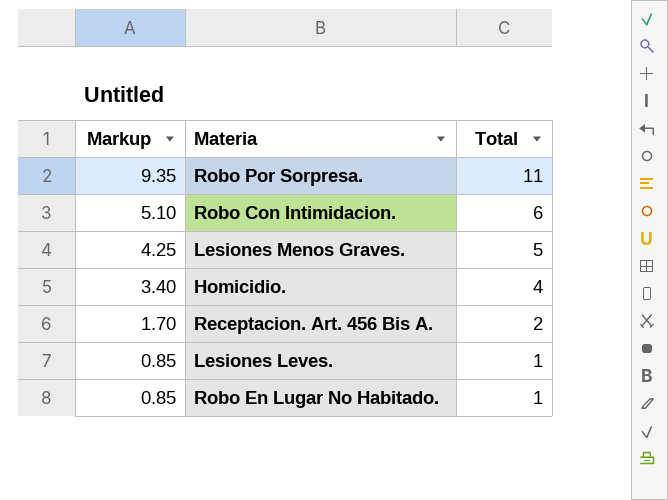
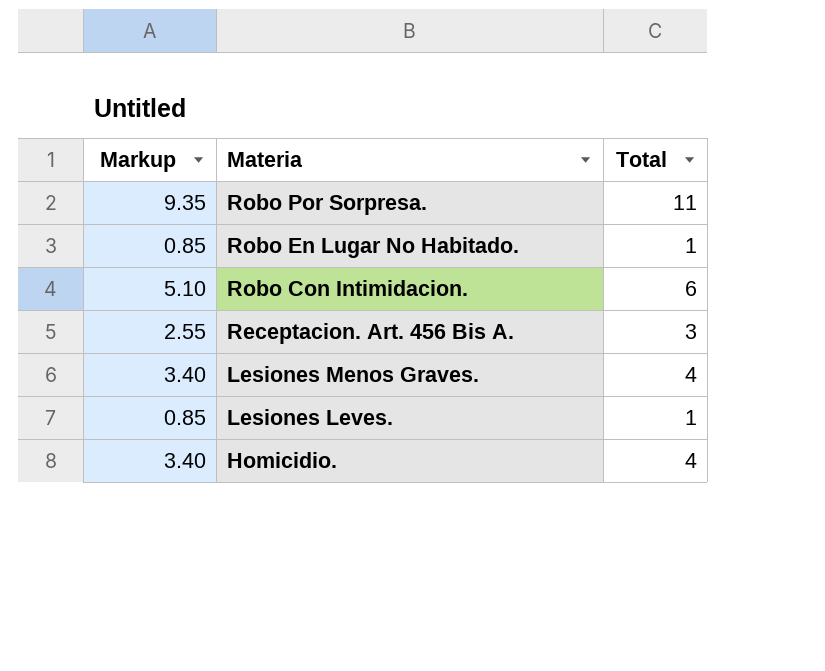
row order: Markup descending -> Materia descending
Receptacion. Art. 456 Bis A. | Markup: 1.70 -> 2.55
Receptacion. Art. 456 Bis A. | Total: 2 -> 3
Lesiones Menos Graves. | Markup: 4.25 -> 3.40
Lesiones Menos Graves. | Total: 5 -> 4

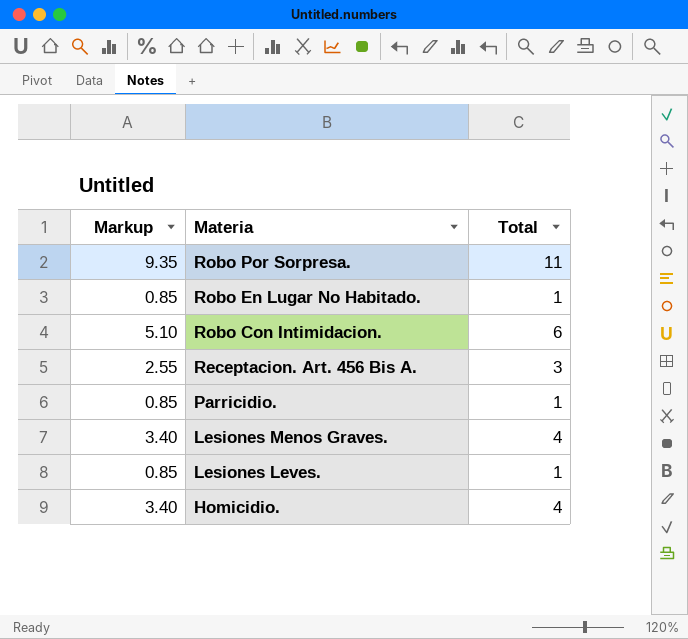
row Parricidio.: none -> 0.85 | 1

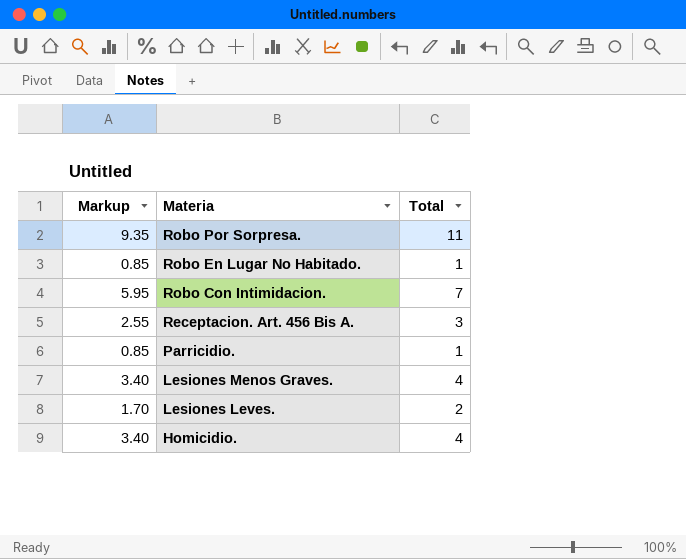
Robo Con Intimidacion. | Markup: 5.10 -> 5.95
Robo Con Intimidacion. | Total: 6 -> 7
Lesiones Leves. | Markup: 0.85 -> 1.70
Lesiones Leves. | Total: 1 -> 2

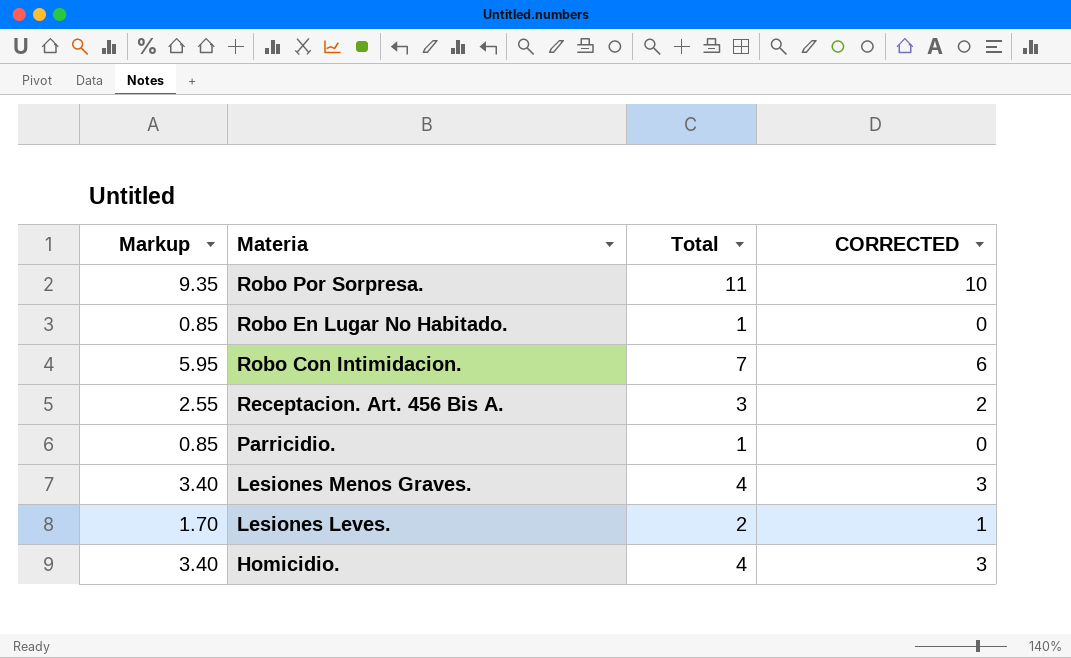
column CORRECTED | formula: none -> [Total] - 1

